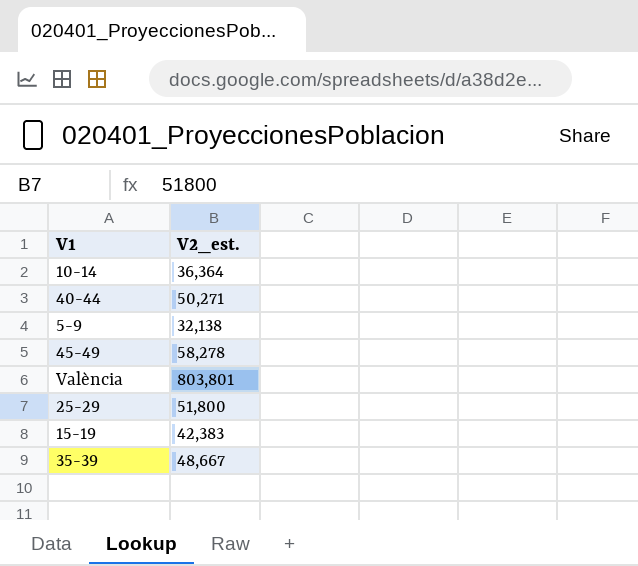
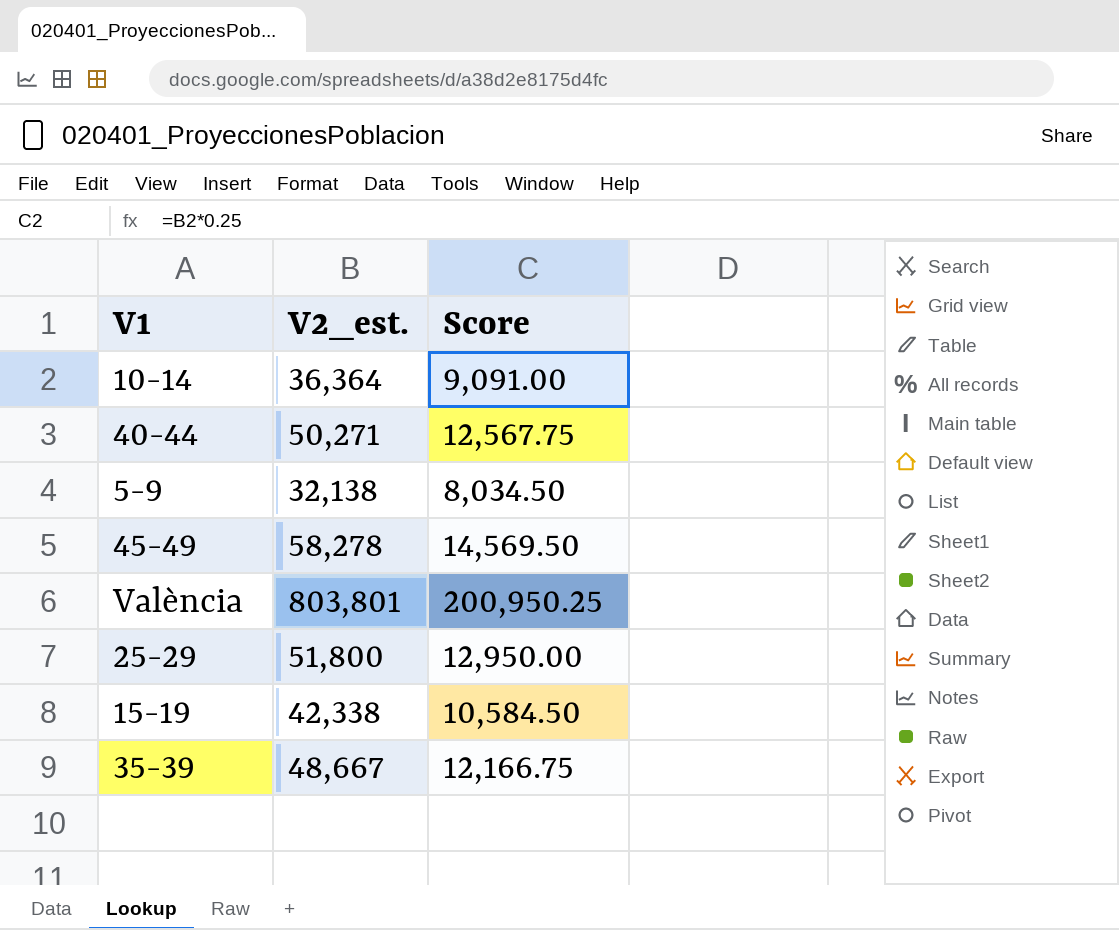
column Score | formula: none -> [V2_est.] * 0.25
15-19 | V2_est.: 42,383 -> 42,338

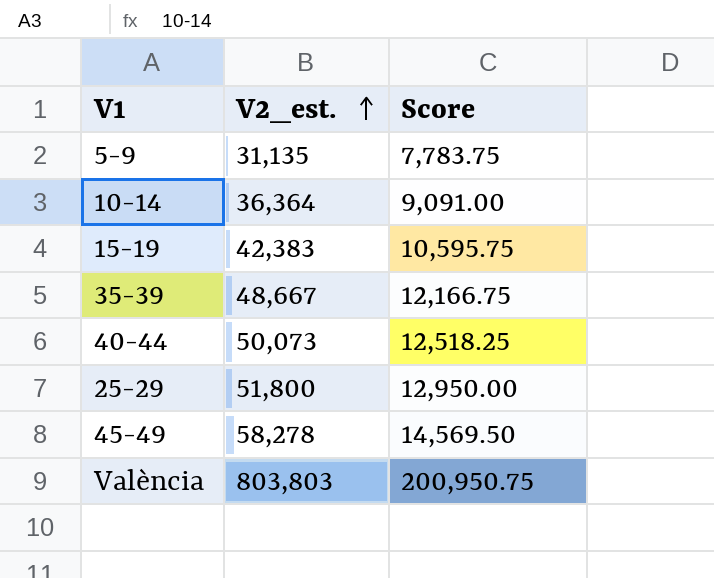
row order: none -> V2_est. ascending
5-9 | V2_est.: 32,138 -> 31,135
5-9 | Score: 8,034.50 -> 7,783.75
15-19 | V2_est.: 42,338 -> 42,383
15-19 | Score: 10,584.50 -> 10,595.75
40-44 | V2_est.: 50,271 -> 50,073
40-44 | Score: 12,567.75 -> 12,518.25
València | V2_est.: 803,801 -> 803,803
València | Score: 200,950.25 -> 200,950.75

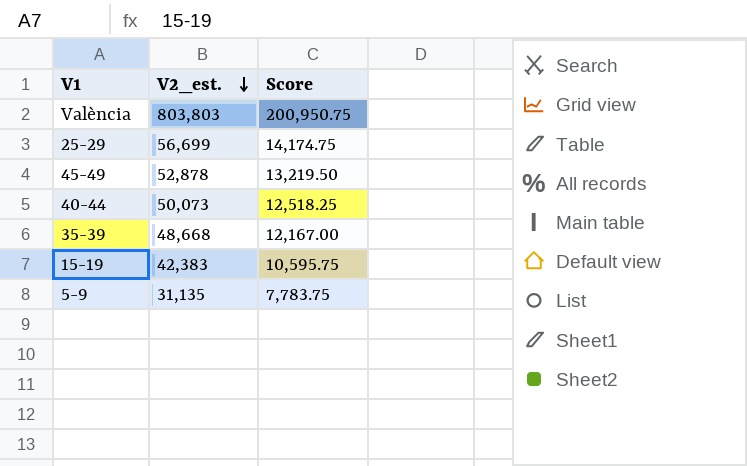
row order: V2_est. ascending -> V2_est. descending
row 10-14: 36,364 | 9,091.00 -> none
25-29 | V2_est.: 51,800 -> 56,699
25-29 | Score: 12,950.00 -> 14,174.75
45-49 | V2_est.: 58,278 -> 52,878
45-49 | Score: 14,569.50 -> 13,219.50
35-39 | V2_est.: 48,667 -> 48,668
35-39 | Score: 12,166.75 -> 12,167.00

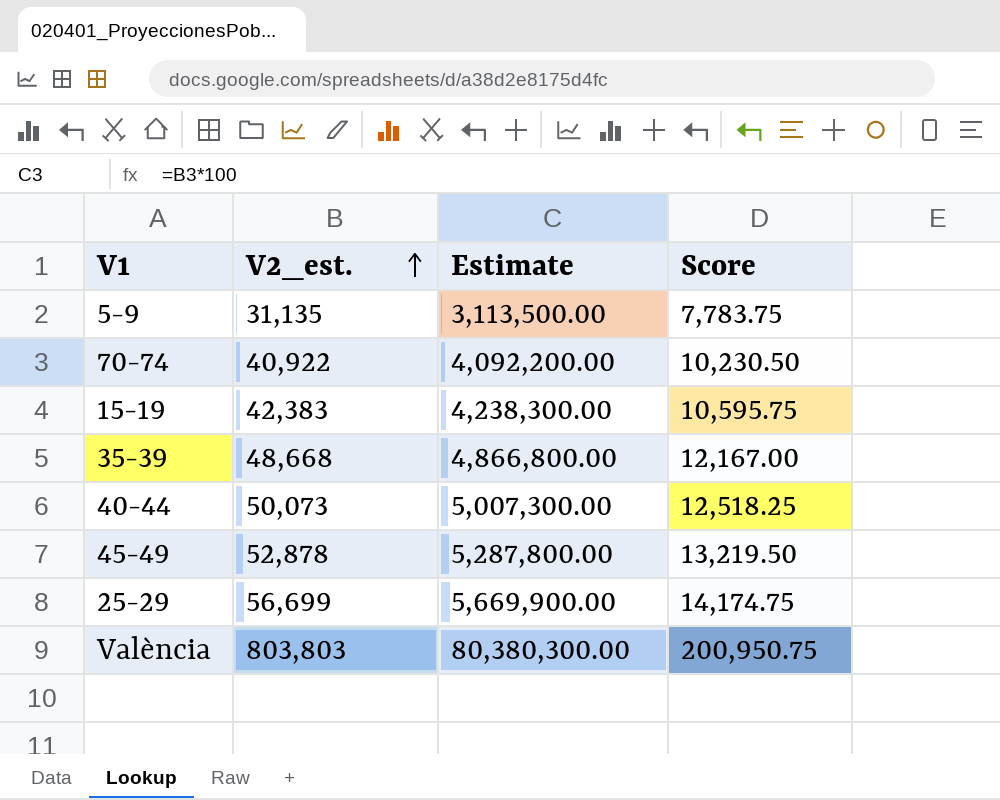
row order: V2_est. descending -> V2_est. ascending
column Estimate | formula: none -> [V2_est.] * 100
row 70-74: none -> 40,922 | 4,092,200.00 | 10,230.50

